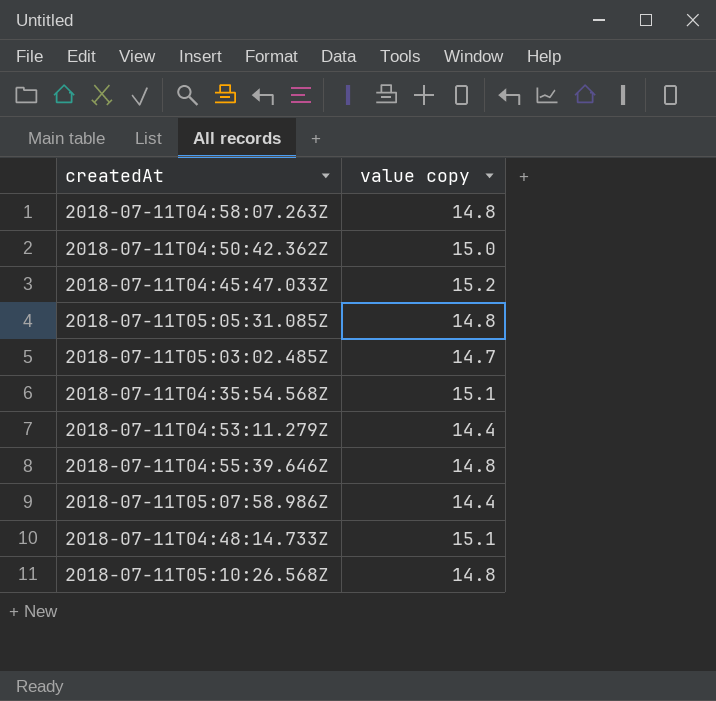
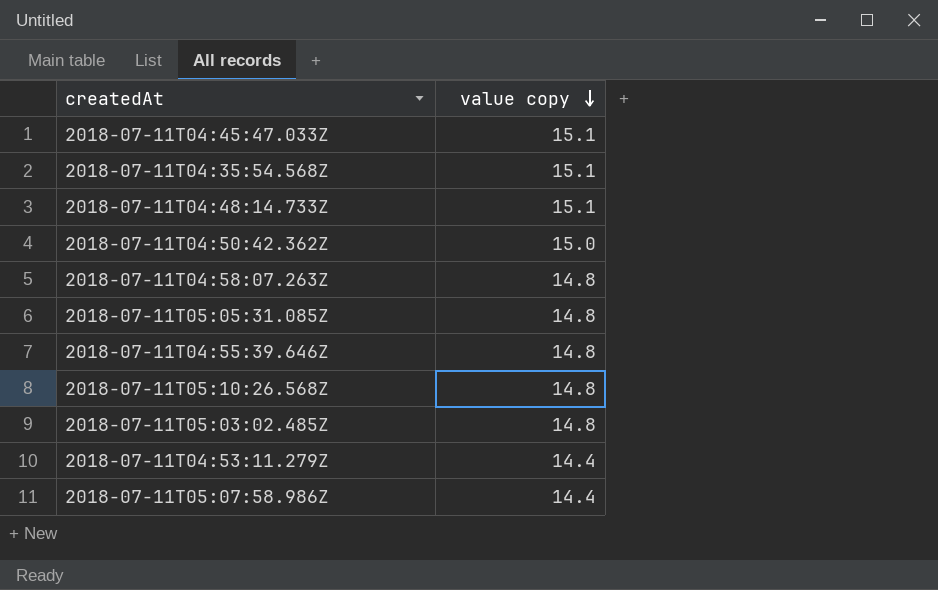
row order: none -> value copy descending
2018-07-11T04:45:47.033Z | value copy: 15.2 -> 15.1
2018-07-11T05:03:02.485Z | value copy: 14.7 -> 14.8

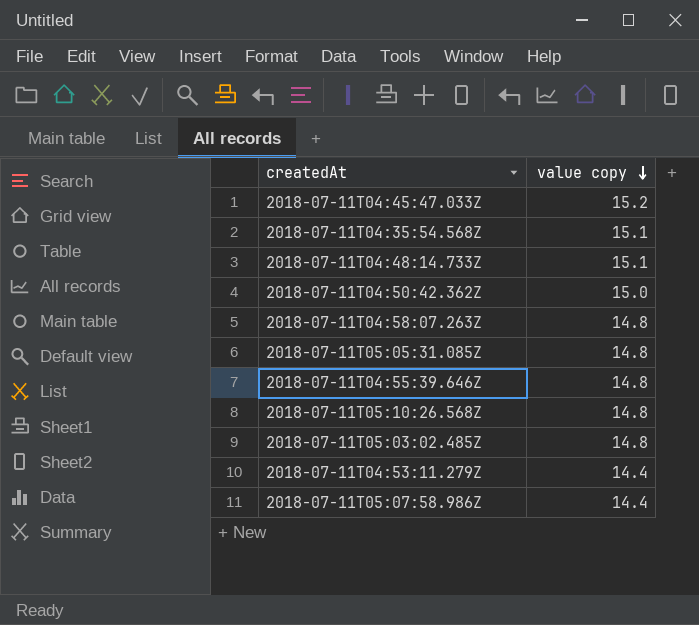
2018-07-11T04:45:47.033Z | value copy: 15.1 -> 15.2

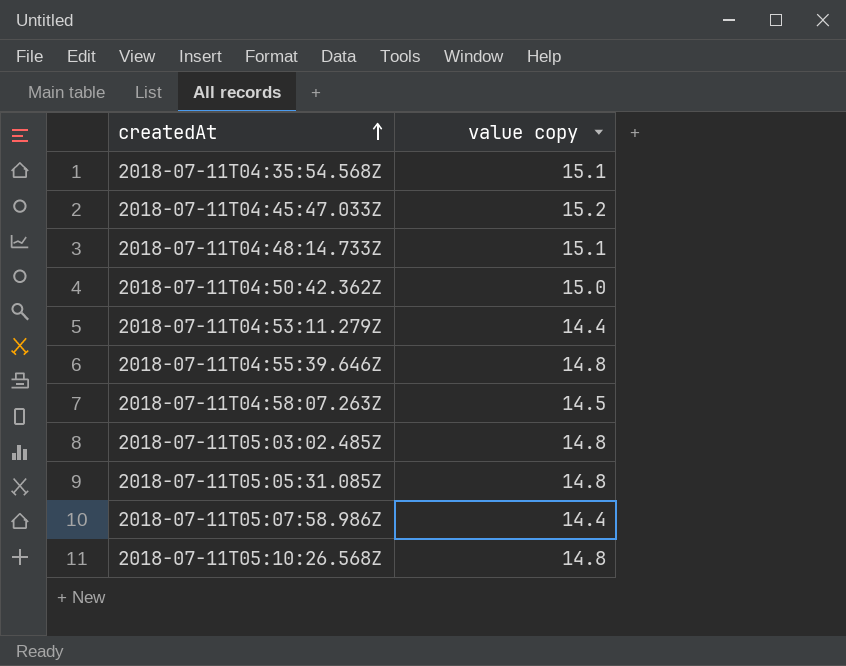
row order: value copy descending -> createdAt ascending
2018-07-11T04:58:07.263Z | value copy: 14.8 -> 14.5

